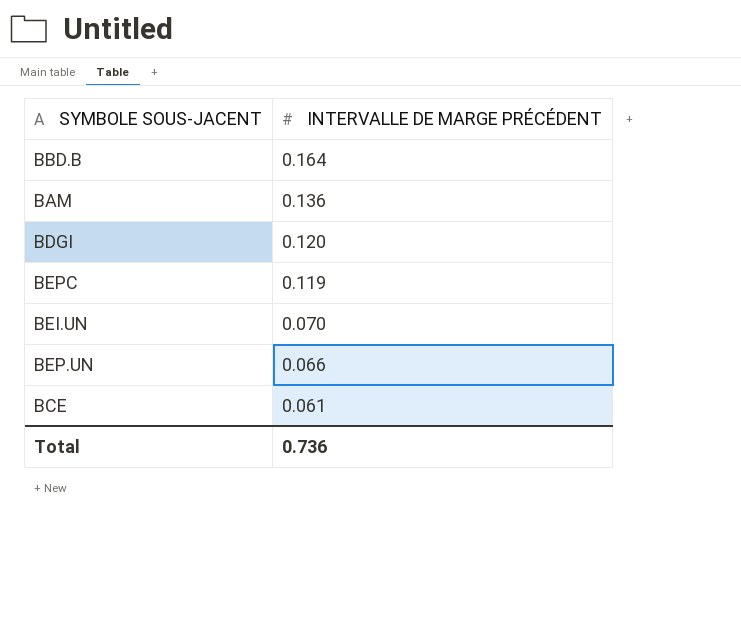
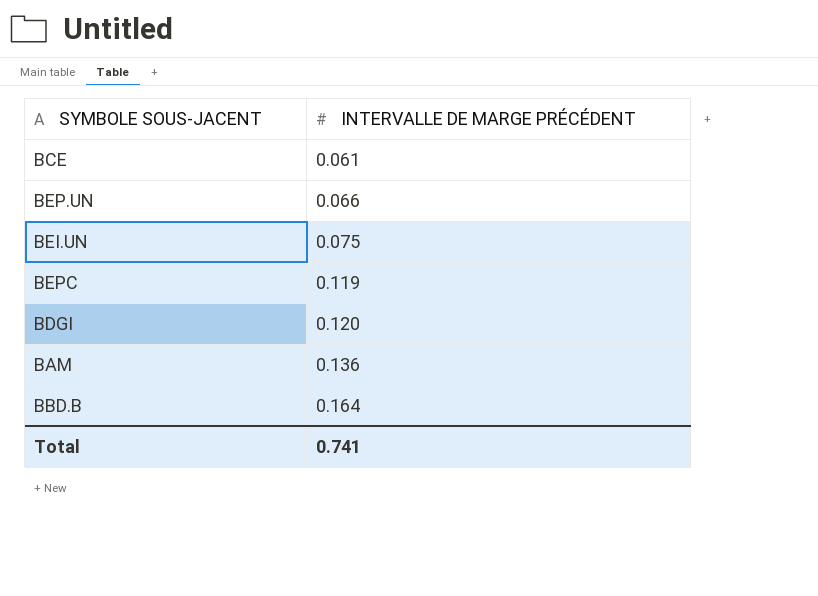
row order: INTERVALLE DE MARGE PRÉCÉDENT descending -> INTERVALLE DE MARGE PRÉCÉDENT ascending
BEI.UN | INTERVALLE DE MARGE PRÉCÉDENT: 0.070 -> 0.075
Total | INTERVALLE DE MARGE PRÉCÉDENT: 0.736 -> 0.741

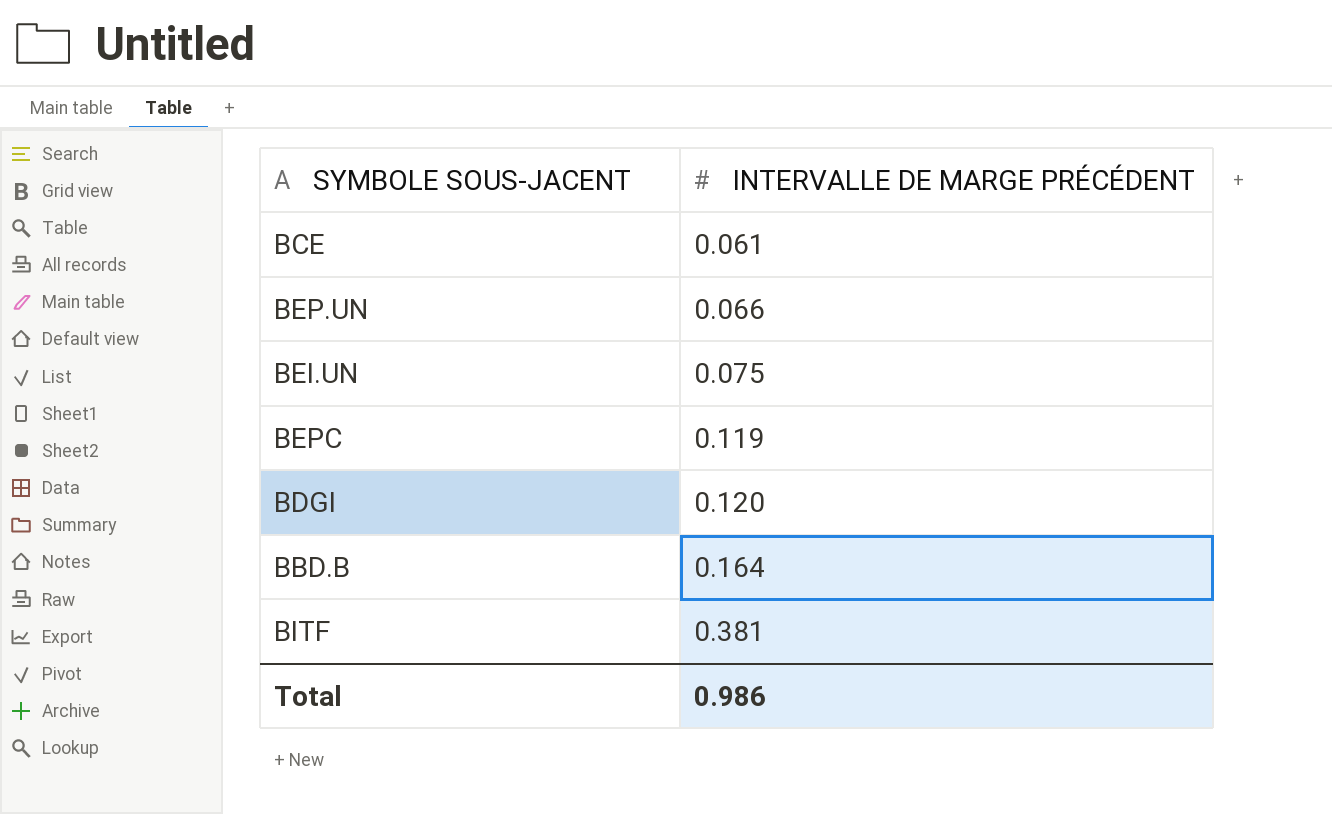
row BAM: 0.136 -> none
row BITF: none -> 0.381
Total | INTERVALLE DE MARGE PRÉCÉDENT: 0.741 -> 0.986

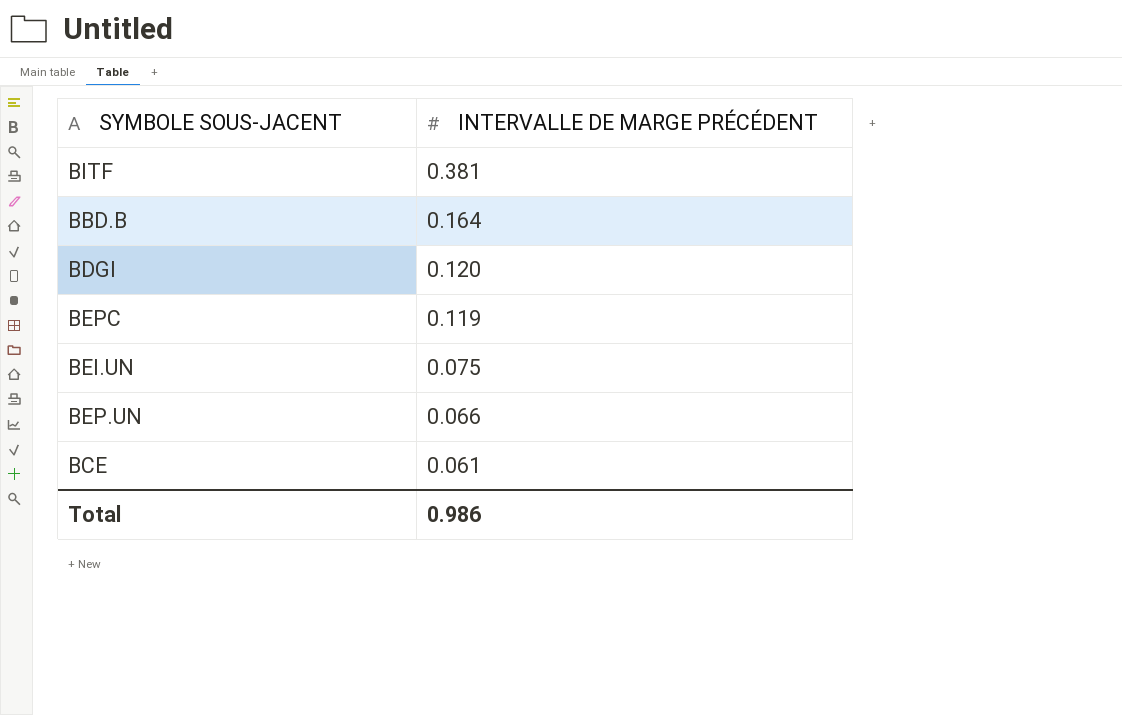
row order: INTERVALLE DE MARGE PRÉCÉDENT ascending -> INTERVALLE DE MARGE PRÉCÉDENT descending

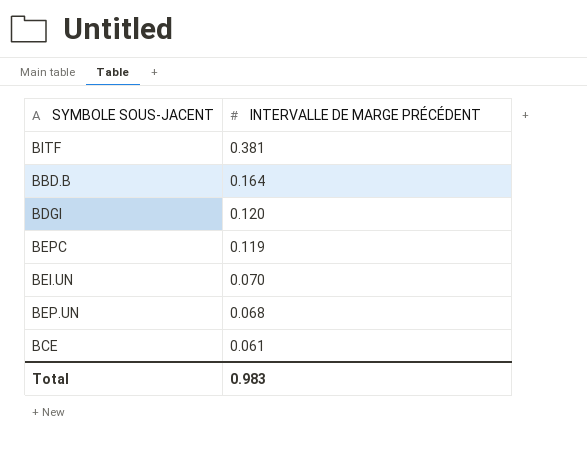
BEI.UN | INTERVALLE DE MARGE PRÉCÉDENT: 0.075 -> 0.070
BEP.UN | INTERVALLE DE MARGE PRÉCÉDENT: 0.066 -> 0.068
Total | INTERVALLE DE MARGE PRÉCÉDENT: 0.986 -> 0.983

